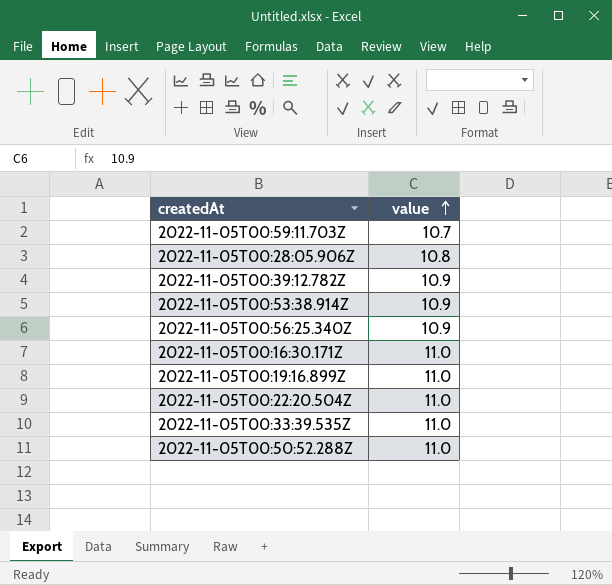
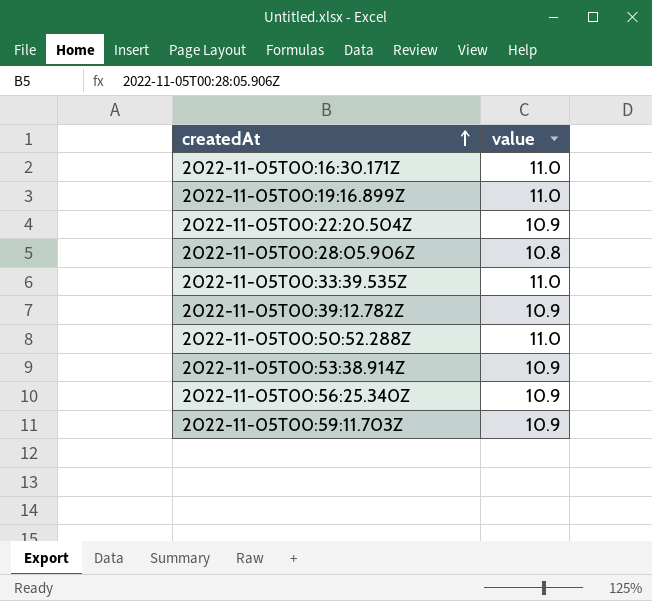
row order: value ascending -> createdAt ascending
2022-11-05T00:22:20.504Z | value: 11.0 -> 10.9
2022-11-05T00:59:11.703Z | value: 10.7 -> 10.9

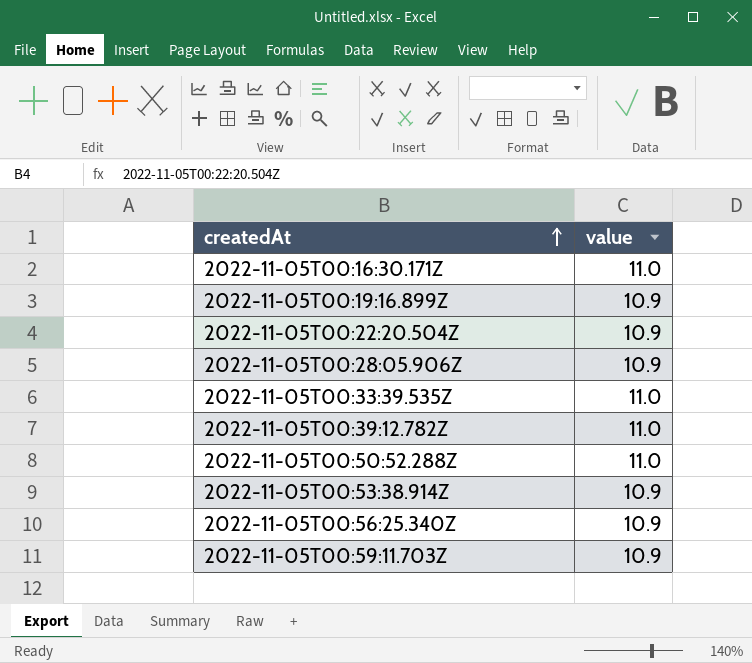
2022-11-05T00:19:16.899Z | value: 11.0 -> 10.9
2022-11-05T00:28:05.906Z | value: 10.8 -> 10.9
2022-11-05T00:39:12.782Z | value: 10.9 -> 11.0

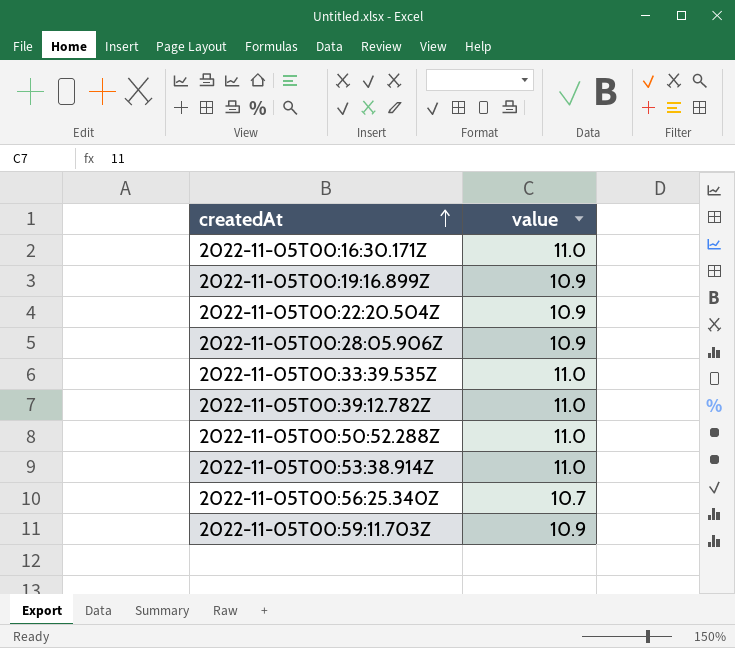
2022-11-05T00:53:38.914Z | value: 10.9 -> 11.0
2022-11-05T00:56:25.340Z | value: 10.9 -> 10.7

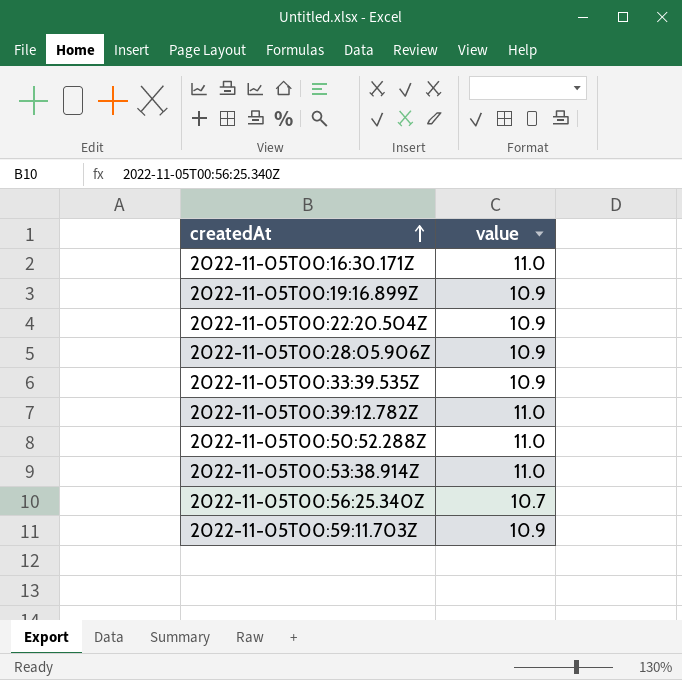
2022-11-05T00:33:39.535Z | value: 11.0 -> 10.9

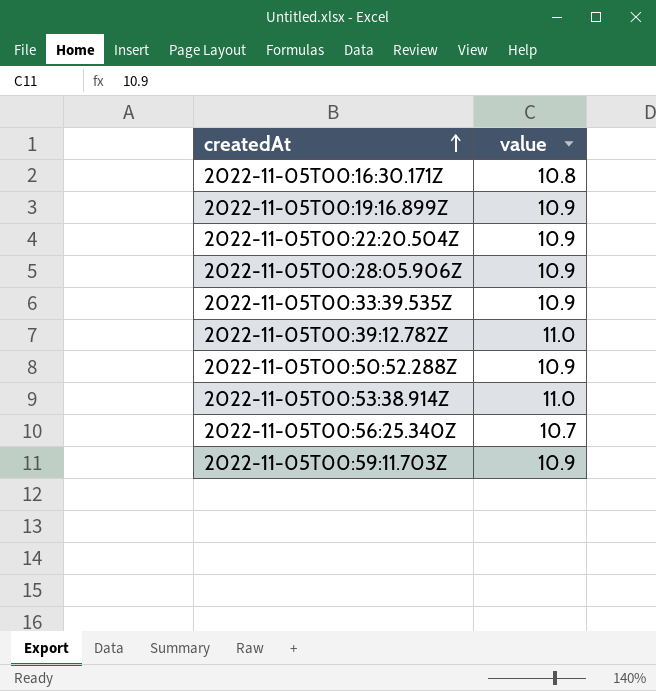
2022-11-05T00:16:30.171Z | value: 11.0 -> 10.8
2022-11-05T00:50:52.288Z | value: 11.0 -> 10.9

